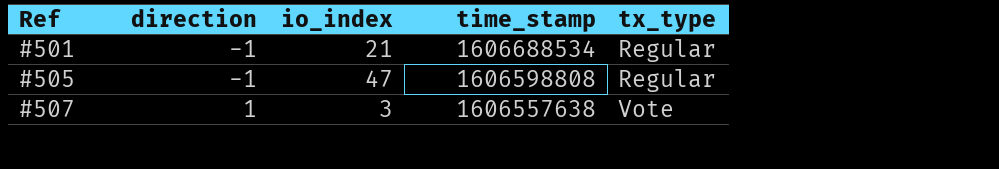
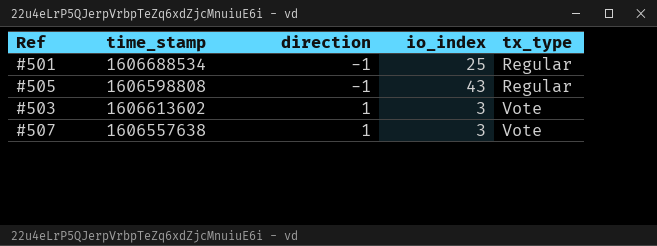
column time_stamp | position: 4 -> 2
#501 | io_index: 21 -> 25
#505 | io_index: 47 -> 43
row #503: none -> 1606613602 | 1 | 3 | Vote

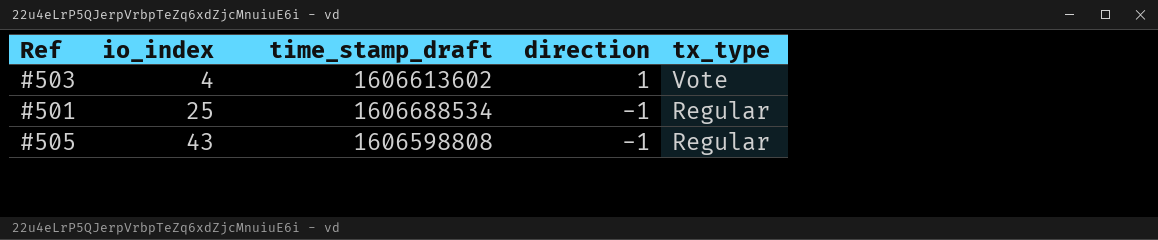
row order: direction ascending -> io_index ascending
column io_index | position: 4 -> 2
column name: time_stamp -> time_stamp_draft
row #507: 1606557638 | 1 | 3 | Vote -> none
#503 | io_index: 3 -> 4

